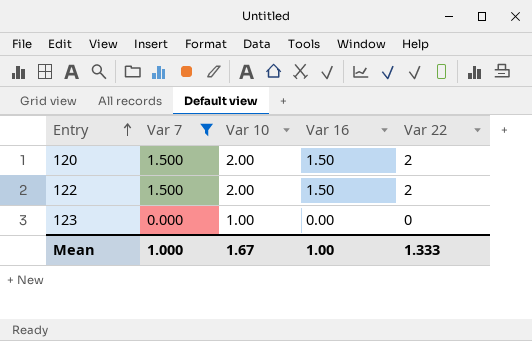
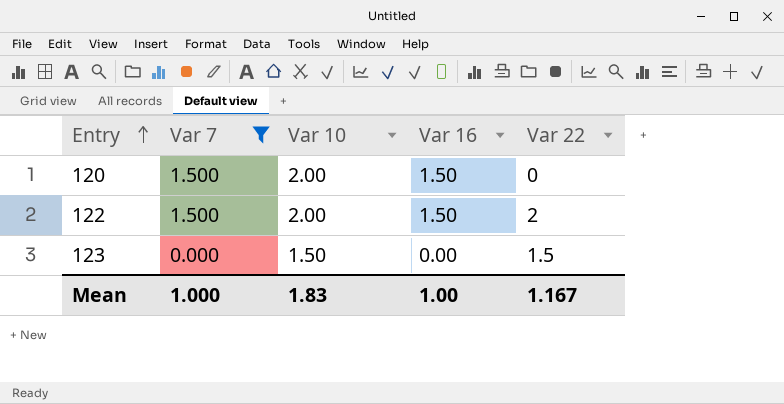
120 | Var 22: 2 -> 0
123 | Var 10: 1.00 -> 1.50
123 | Var 22: 0 -> 1.5
Mean | Var 10: 1.67 -> 1.83
Mean | Var 22: 1.333 -> 1.167

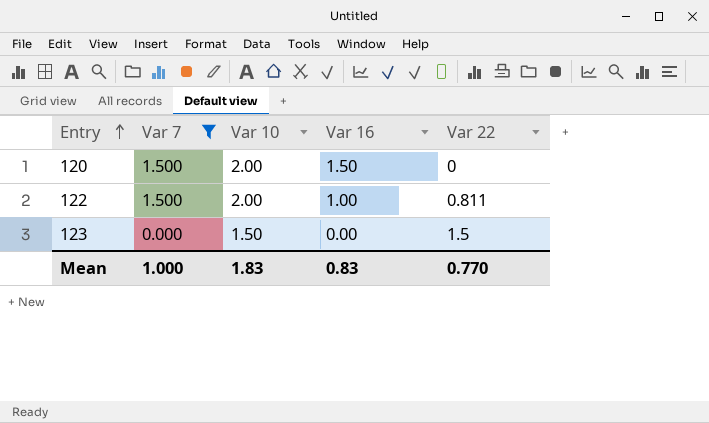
122 | Var 16: 1.50 -> 1.00
122 | Var 22: 2 -> 0.811
Mean | Var 16: 1.00 -> 0.83
Mean | Var 22: 1.167 -> 0.770

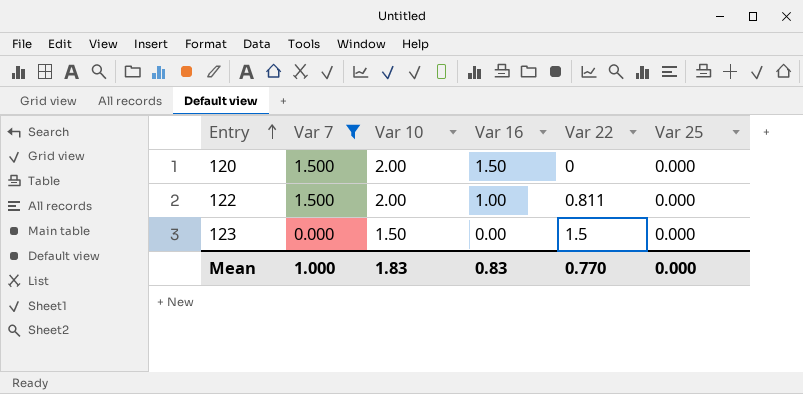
column Var 25 | position: none -> 6

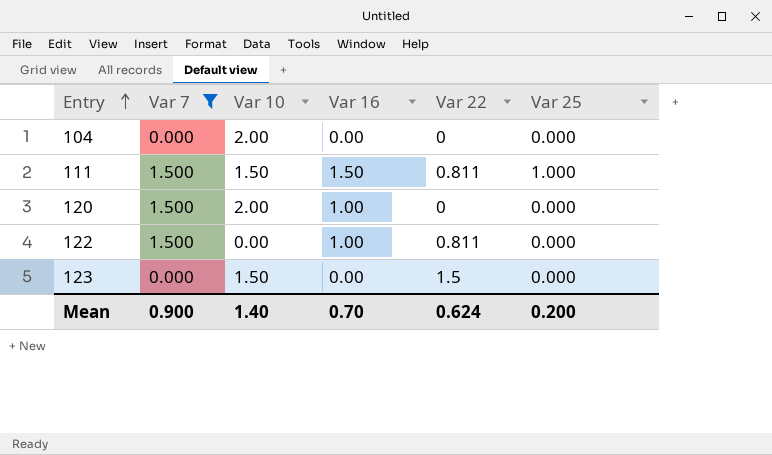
row 104: none -> 0.000 | 2.00 | 0.00 | 0 | 0.000
row 111: none -> 1.500 | 1.50 | 1.50 | 0.811 | 1.000
120 | Var 16: 1.50 -> 1.00
122 | Var 10: 2.00 -> 0.00
Mean | Var 7: 1.000 -> 0.900
Mean | Var 10: 1.83 -> 1.40
Mean | Var 16: 0.83 -> 0.70
Mean | Var 22: 0.770 -> 0.624
Mean | Var 25: 0.000 -> 0.200

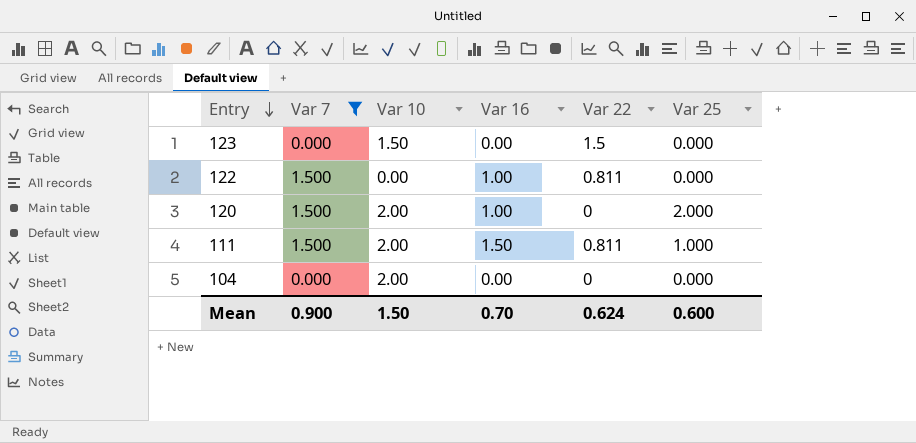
row order: Entry ascending -> Entry descending
120 | Var 25: 0.000 -> 2.000
111 | Var 10: 1.50 -> 2.00
Mean | Var 10: 1.40 -> 1.50
Mean | Var 25: 0.200 -> 0.600

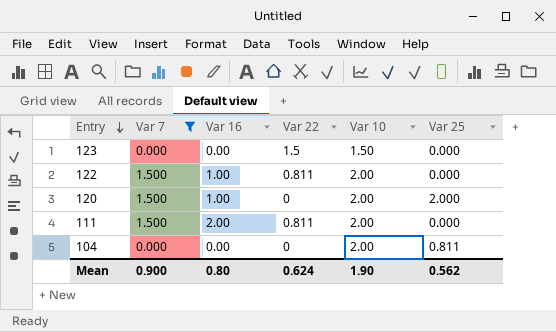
column Var 10 | position: 3 -> 5
122 | Var 10: 0.00 -> 2.00
111 | Var 16: 1.50 -> 2.00
111 | Var 25: 1.000 -> 0.000
104 | Var 25: 0.000 -> 0.811
Mean | Var 16: 0.70 -> 0.80
Mean | Var 10: 1.50 -> 1.90
Mean | Var 25: 0.600 -> 0.562

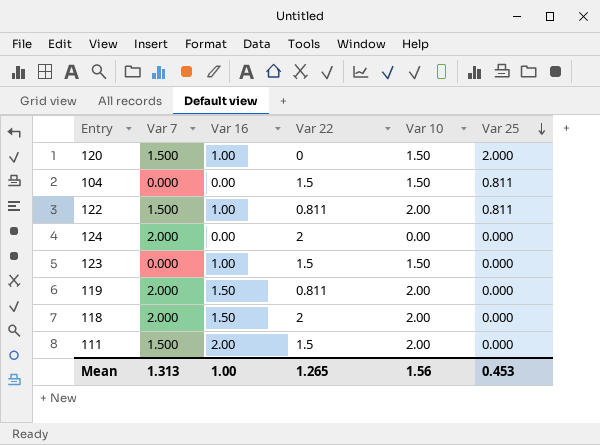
filter: Var 7 != 2.000 -> none
row order: Entry descending -> Var 25 descending
120 | Var 10: 2.00 -> 1.50
104 | Var 22: 0 -> 1.5
104 | Var 10: 2.00 -> 1.50
122 | Var 25: 0.000 -> 0.811
123 | Var 16: 0.00 -> 1.00
111 | Var 22: 0.811 -> 1.5
Mean | Var 7: 0.900 -> 1.313
Mean | Var 16: 0.80 -> 1.00
Mean | Var 22: 0.624 -> 1.265
Mean | Var 10: 1.90 -> 1.56
Mean | Var 25: 0.562 -> 0.453

